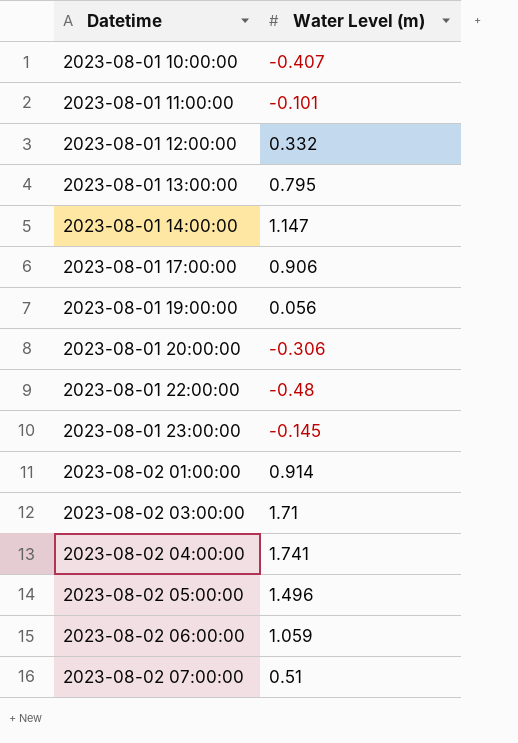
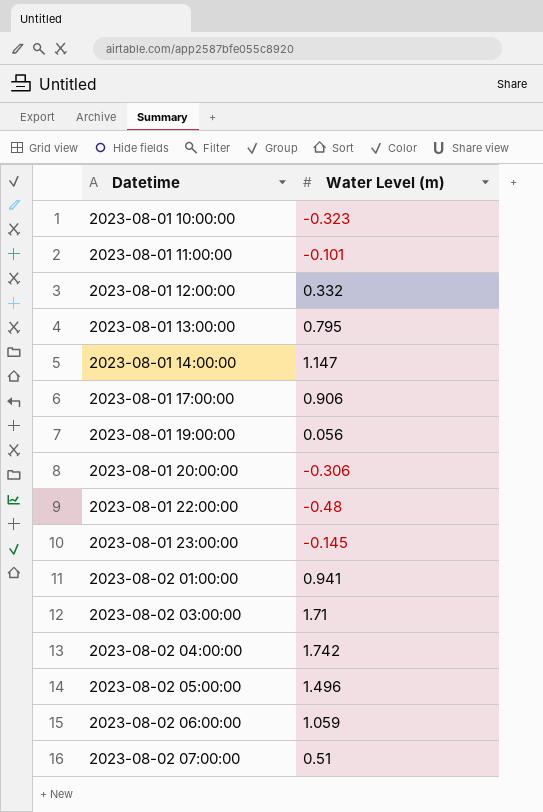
2023-08-01 10:00:00 | Water Level (m): -0.407 -> -0.323
2023-08-02 01:00:00 | Water Level (m): 0.914 -> 0.941
2023-08-02 04:00:00 | Water Level (m): 1.741 -> 1.742

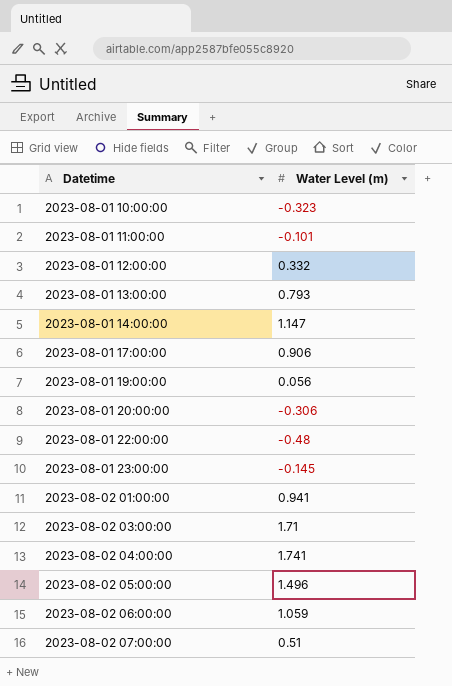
2023-08-01 13:00:00 | Water Level (m): 0.795 -> 0.793
2023-08-02 04:00:00 | Water Level (m): 1.742 -> 1.741

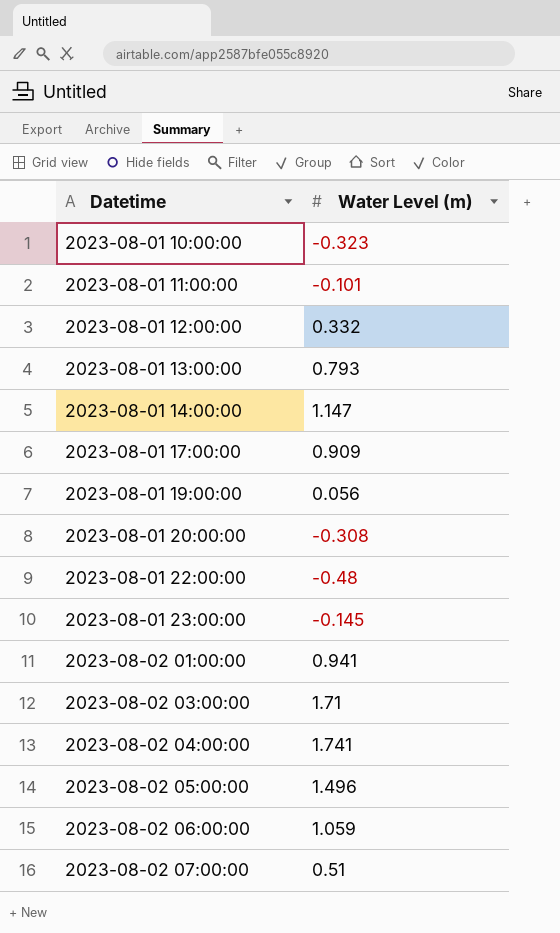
2023-08-01 17:00:00 | Water Level (m): 0.906 -> 0.909
2023-08-01 20:00:00 | Water Level (m): -0.306 -> -0.308

